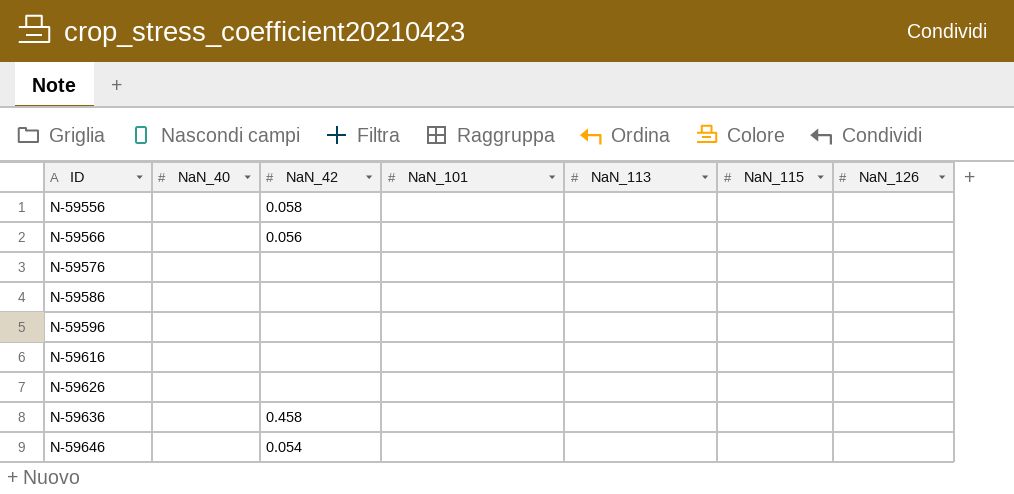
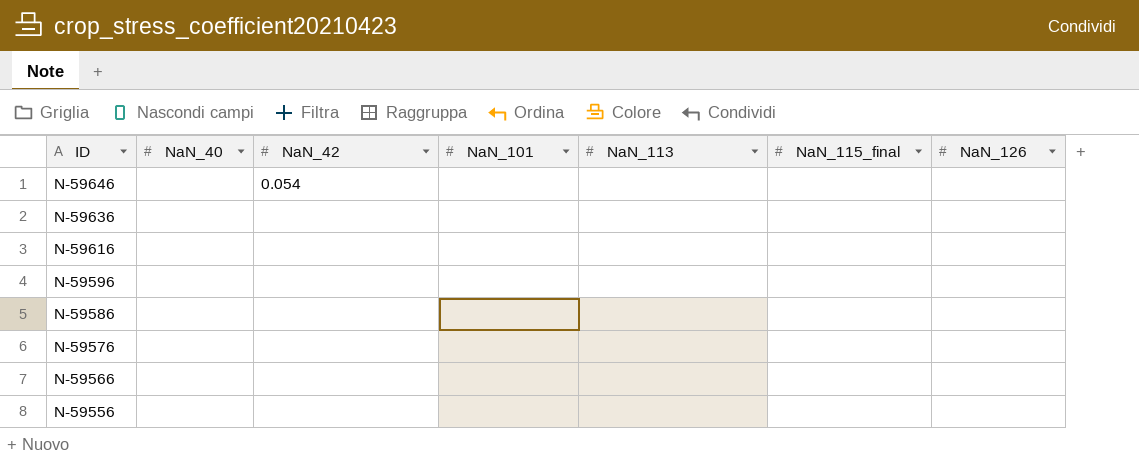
row order: ID ascending -> ID descending
column name: NaN_115 -> NaN_115_final
row N-59626: none | none | none | none | none | none -> none
N-59636 | NaN_42: 0.458 -> none
N-59566 | NaN_42: 0.056 -> none
N-59556 | NaN_42: 0.058 -> none

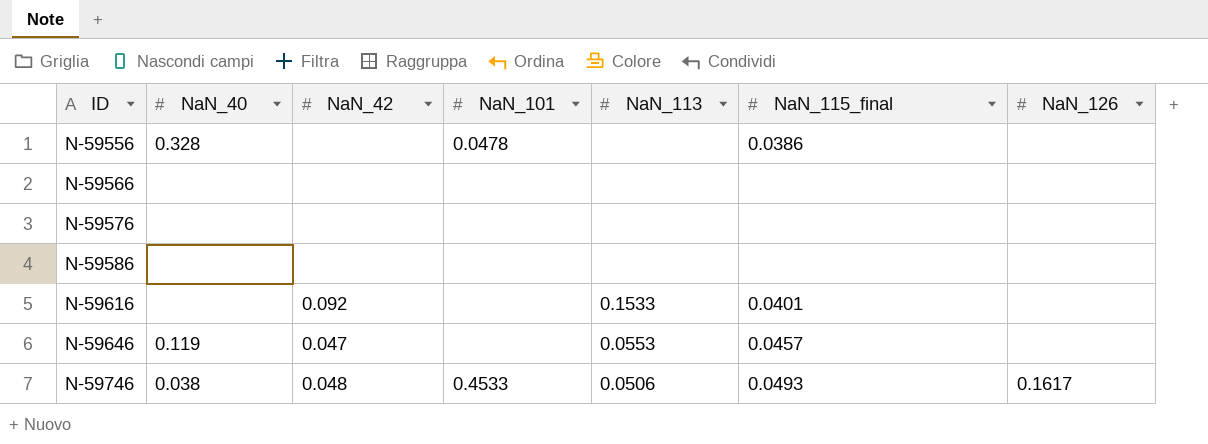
row order: ID descending -> ID ascending
row N-59636: none | none | none | none | none | none -> none
row N-59596: none | none | none | none | none | none -> none
N-59556 | NaN_40: none -> 0.328
N-59556 | NaN_101: none -> 0.0478
N-59556 | NaN_115_final: none -> 0.0386
N-59616 | NaN_42: none -> 0.092
N-59616 | NaN_113: none -> 0.1533
N-59616 | NaN_115_final: none -> 0.0401
N-59646 | NaN_40: none -> 0.119
N-59646 | NaN_42: 0.054 -> 0.047
N-59646 | NaN_113: none -> 0.0553
N-59646 | NaN_115_final: none -> 0.0457
row N-59746: none -> 0.038 | 0.048 | 0.4533 | 0.0506 | 0.0493 | 0.1617

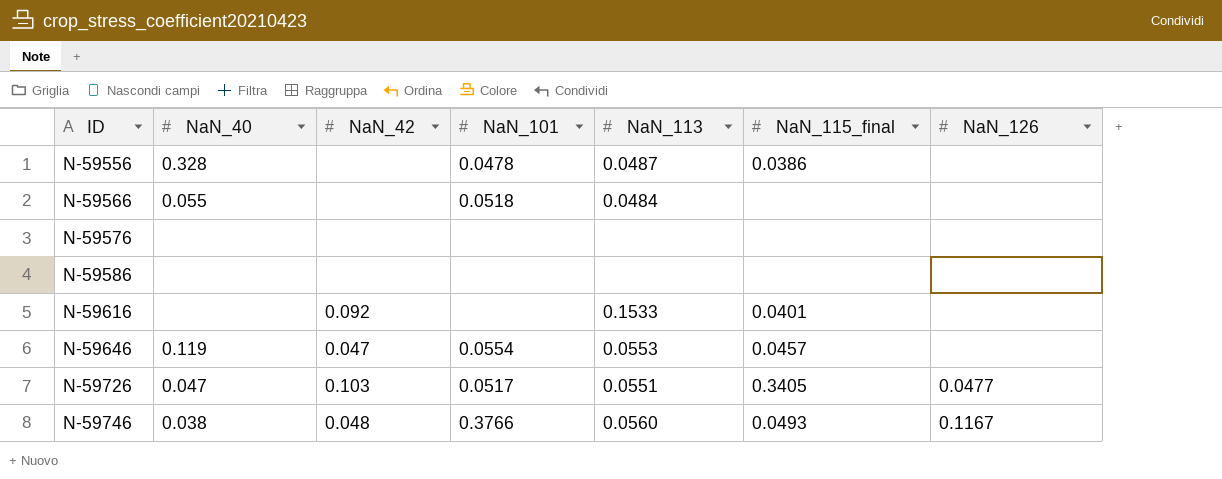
N-59556 | NaN_113: none -> 0.0487
N-59566 | NaN_40: none -> 0.055
N-59566 | NaN_101: none -> 0.0518
N-59566 | NaN_113: none -> 0.0484
N-59646 | NaN_101: none -> 0.0554
row N-59726: none -> 0.047 | 0.103 | 0.0517 | 0.0551 | 0.3405 | 0.0477
N-59746 | NaN_101: 0.4533 -> 0.3766
N-59746 | NaN_113: 0.0506 -> 0.0560
N-59746 | NaN_126: 0.1617 -> 0.1167

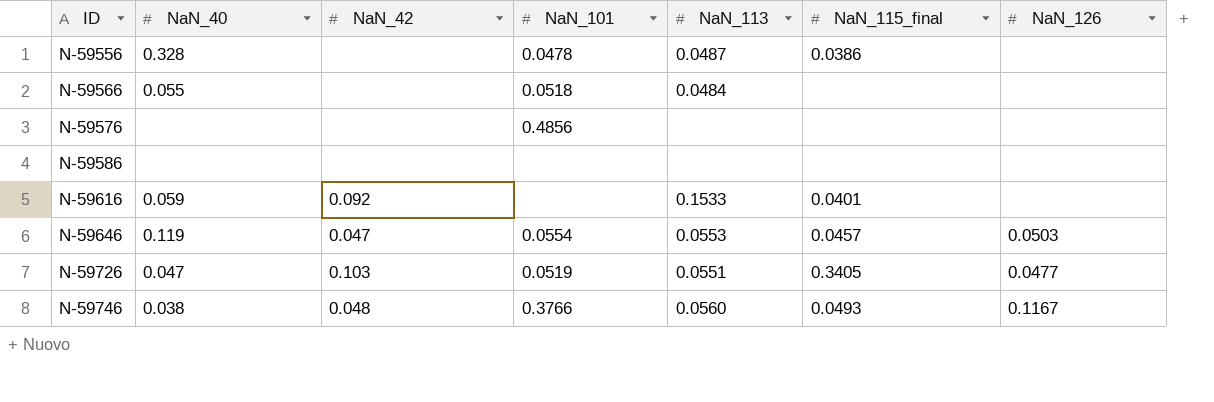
N-59576 | NaN_101: none -> 0.4856
N-59616 | NaN_40: none -> 0.059
N-59646 | NaN_126: none -> 0.0503
N-59726 | NaN_101: 0.0517 -> 0.0519

